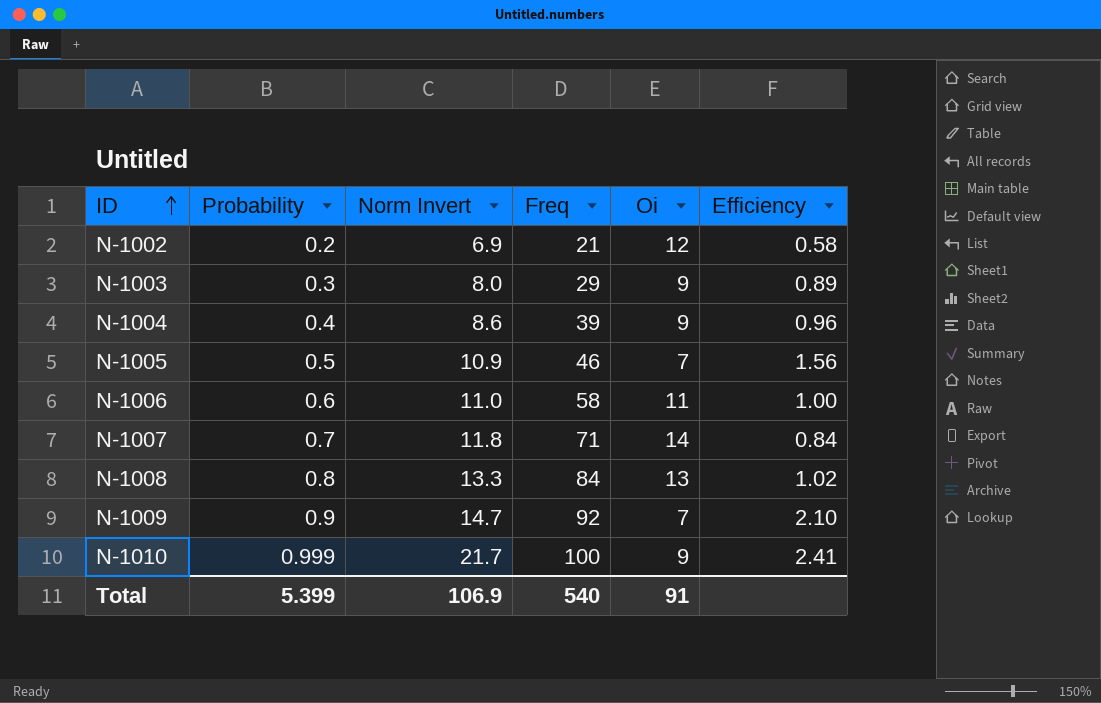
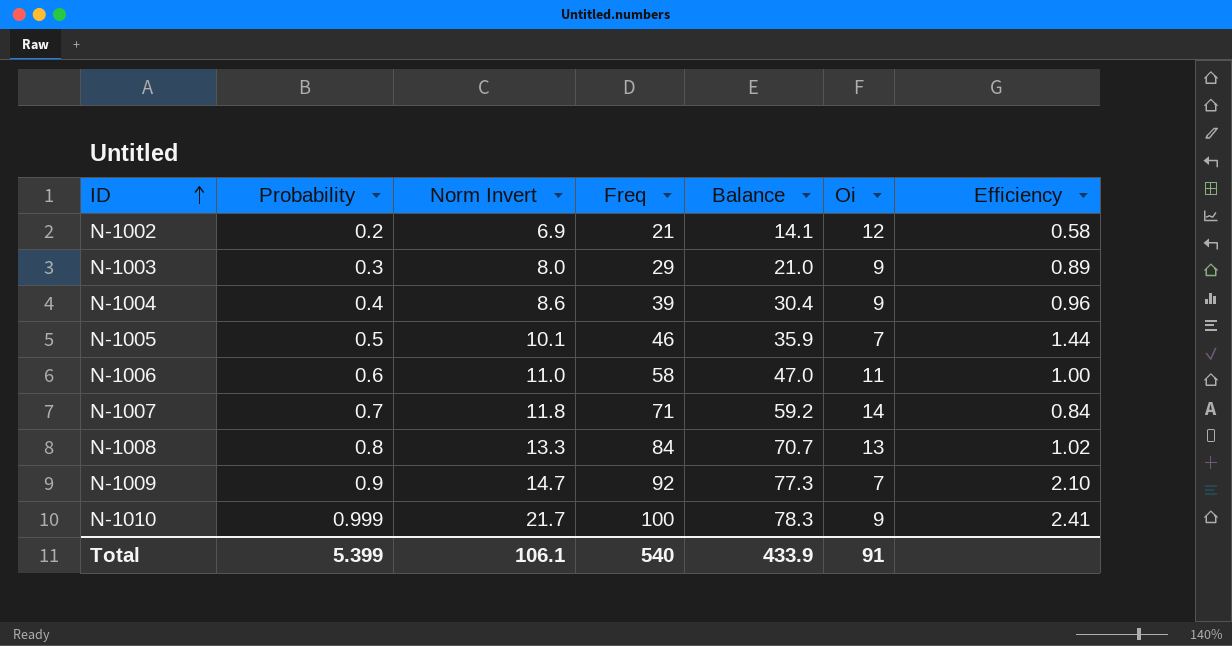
column Balance | formula: none -> [Freq] - [Norm Invert]
N-1005 | Norm Invert: 10.9 -> 10.1
N-1005 | Efficiency: 1.56 -> 1.44
Total | Norm Invert: 106.9 -> 106.1

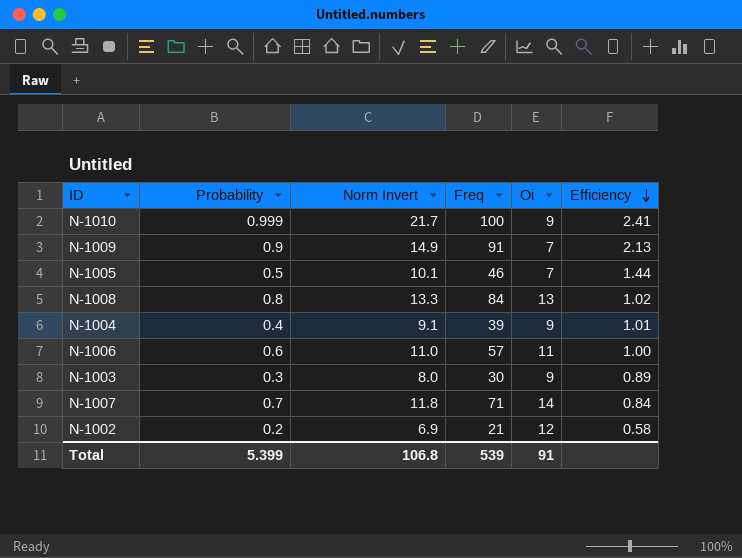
row order: ID ascending -> Efficiency descending
column Balance | formula: [Freq] - [Norm Invert] -> none
N-1009 | Norm Invert: 14.7 -> 14.9
N-1009 | Freq: 92 -> 91
N-1009 | Efficiency: 2.10 -> 2.13
N-1004 | Norm Invert: 8.6 -> 9.1
N-1004 | Efficiency: 0.96 -> 1.01
N-1006 | Freq: 58 -> 57
N-1003 | Freq: 29 -> 30
Total | Norm Invert: 106.1 -> 106.8
Total | Freq: 540 -> 539

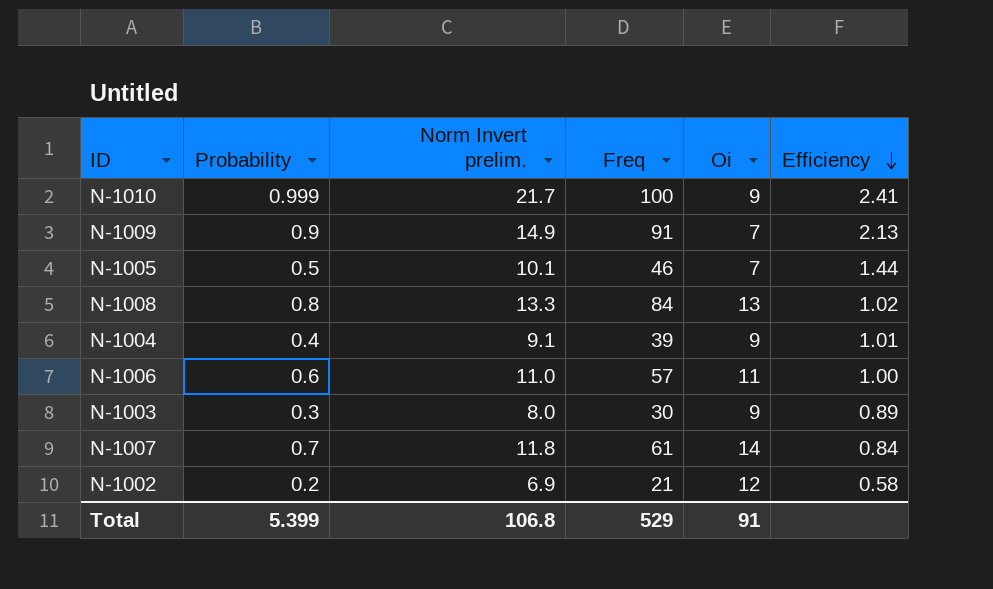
column name: Norm Invert -> Norm Invert prelim.
N-1007 | Freq: 71 -> 61
Total | Freq: 539 -> 529

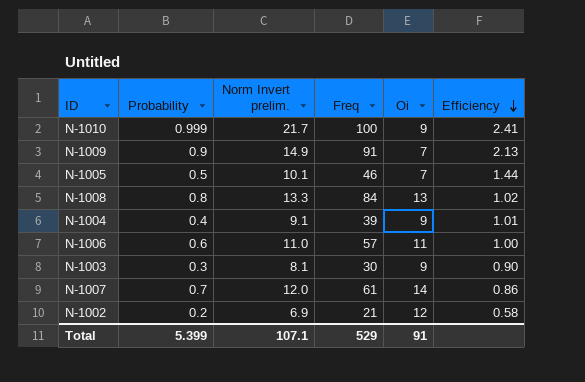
N-1003 | Norm Invert prelim.: 8.0 -> 8.1
N-1003 | Efficiency: 0.89 -> 0.90
N-1007 | Norm Invert prelim.: 11.8 -> 12.0
N-1007 | Efficiency: 0.84 -> 0.86
Total | Norm Invert prelim.: 106.8 -> 107.1

